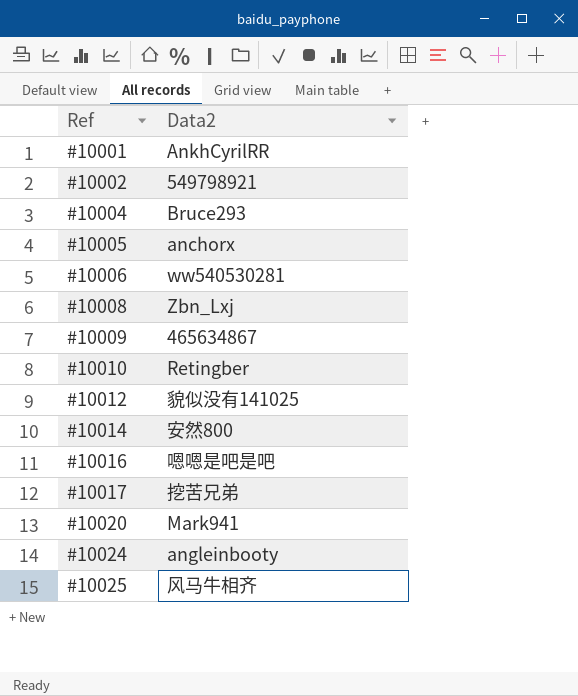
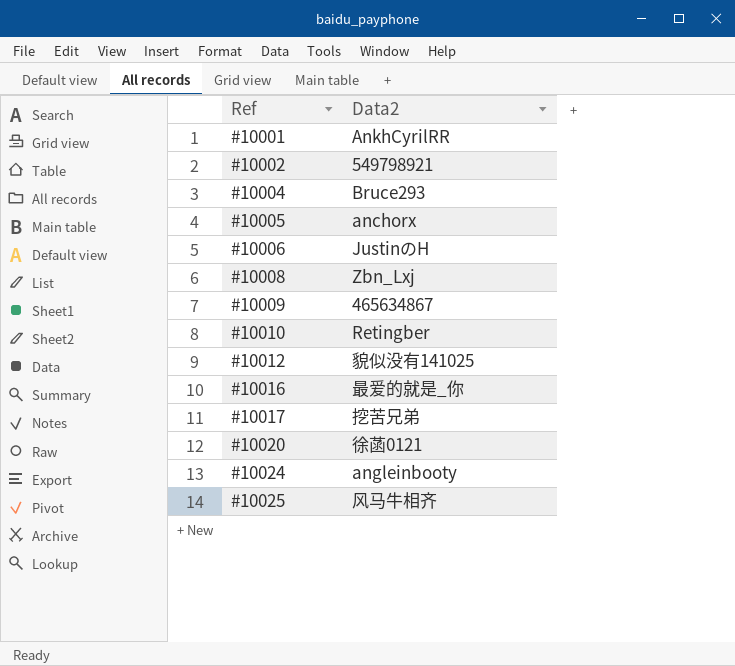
row #10014: 安然800 -> none
#10006 | Data2: ww540530281 -> JustinのH
#10016 | Data2: 嗯嗯是吧是吧 -> 最爱的就是_你
#10020 | Data2: Mark941 -> 徐菡0121

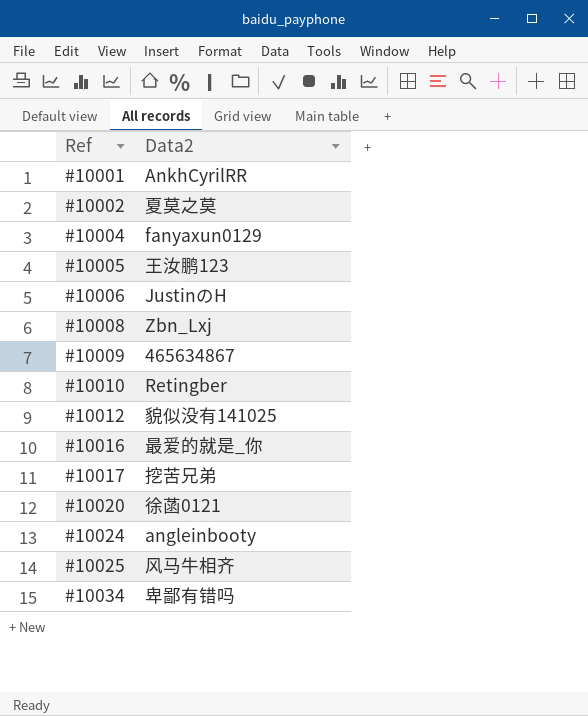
#10002 | Data2: 549798921 -> 夏莫之莫
#10004 | Data2: Bruce293 -> fanyaxun0129
#10005 | Data2: anchorx -> 王汝鹏123
row #10034: none -> 卑鄙有错吗

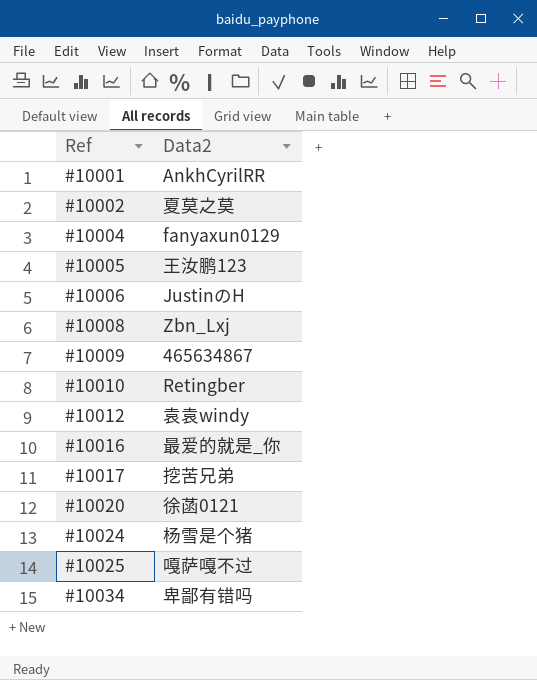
#10012 | Data2: 貌似没有141025 -> 袁袁windy
#10024 | Data2: angleinbooty -> 杨雪是个猪
#10025 | Data2: 风马牛相齐 -> 嘎萨嘎不过

